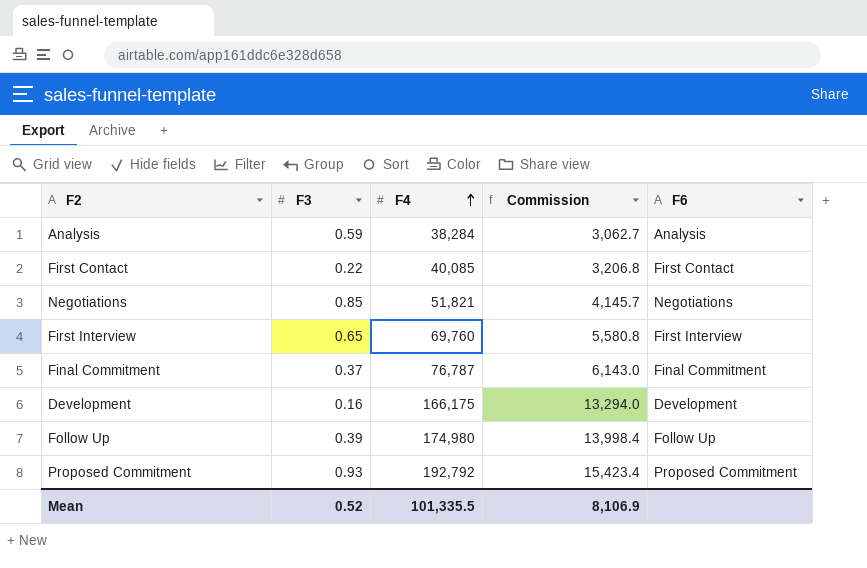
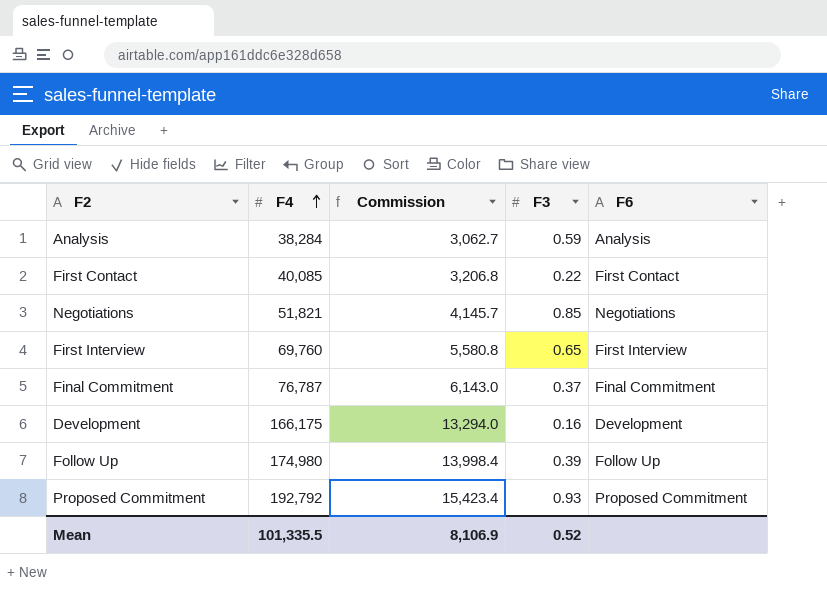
column F3 | position: 2 -> 4

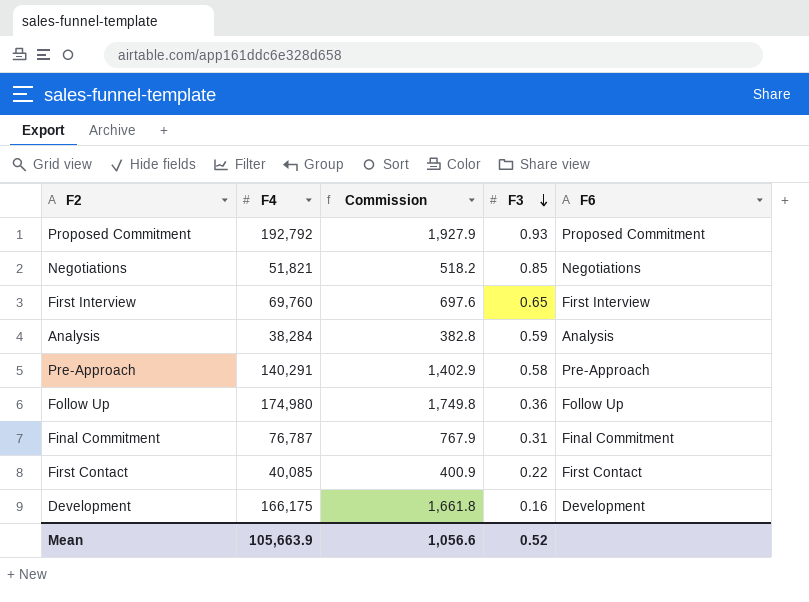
row order: F4 ascending -> F3 descending
column Commission | formula: [F4] * 0.08 -> [F4] * 0.01
row Pre-Approach: none -> 140,291 | 1,402.9 | 0.58 | Pre-Approach
Follow Up | F3: 0.39 -> 0.36
Final Commitment | F3: 0.37 -> 0.31
Mean | F4: 101,335.5 -> 105,663.9
Mean | Commission: 8,106.9 -> 1,056.6

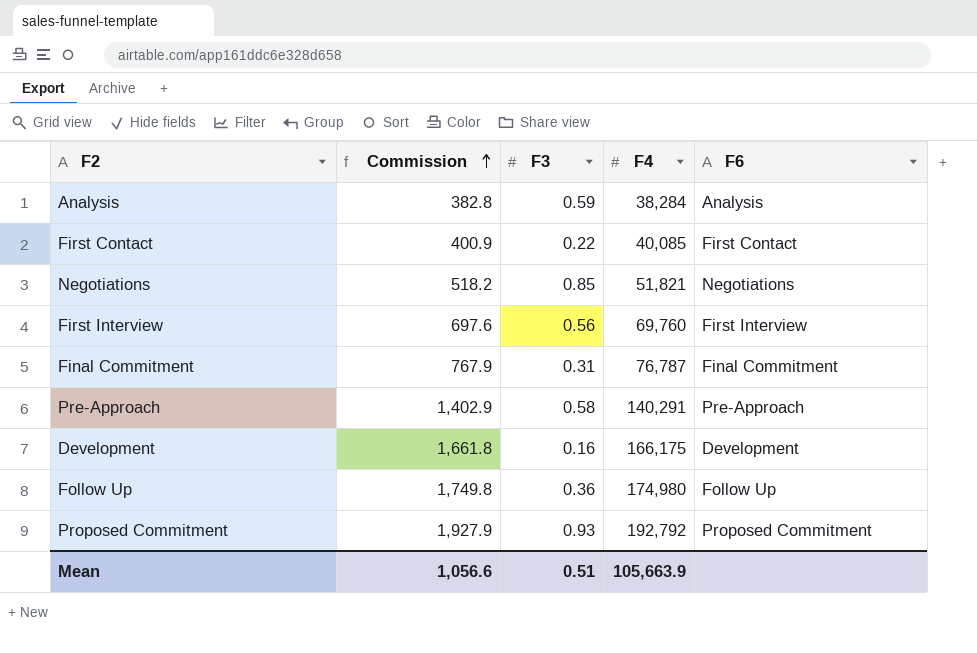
row order: F3 descending -> Commission ascending
column F4 | position: 2 -> 4
First Interview | F3: 0.65 -> 0.56
Mean | F3: 0.52 -> 0.51

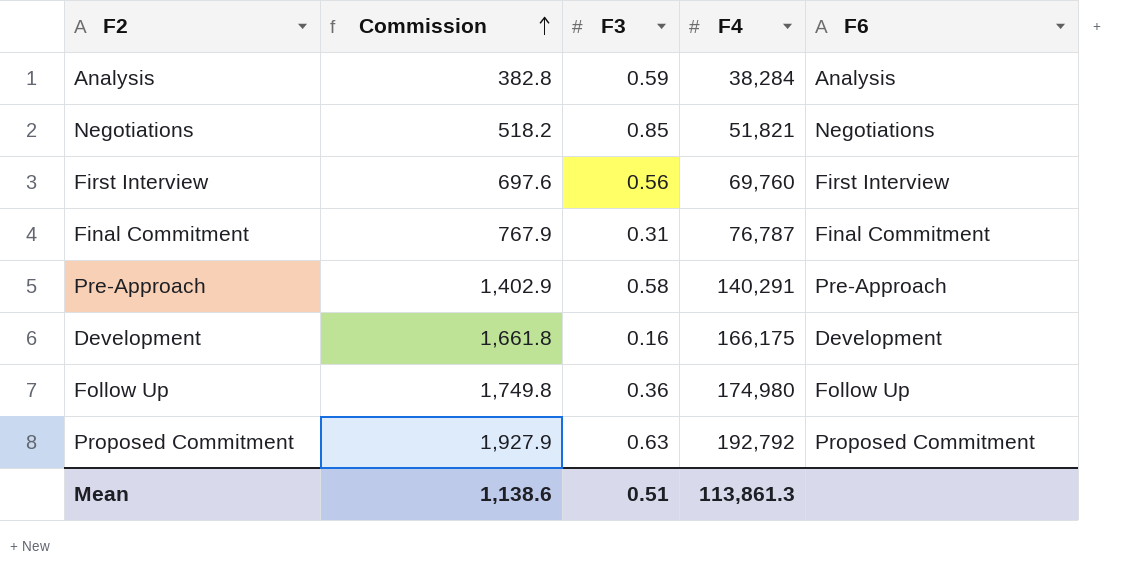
row First Contact: 400.9 | 0.22 | 40,085 | First Contact -> none
Proposed Commitment | F3: 0.93 -> 0.63
Mean | Commission: 1,056.6 -> 1,138.6
Mean | F4: 105,663.9 -> 113,861.3

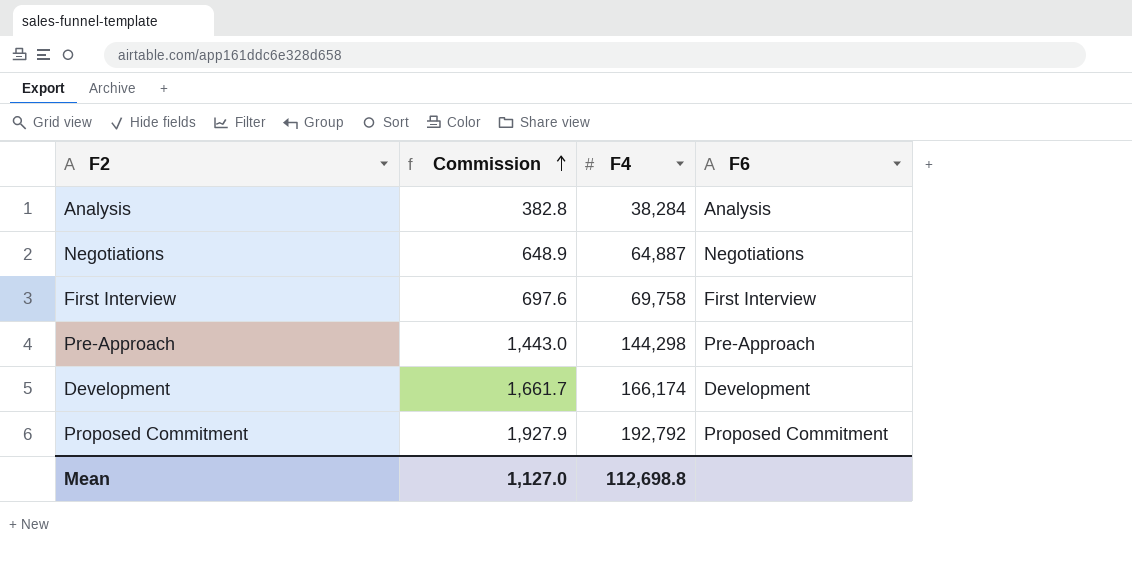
column F3 | position: 3 -> none
row Final Commitment: 767.9 | 0.31 | 76,787 | Final Commitment -> none
row Follow Up: 1,749.8 | 0.36 | 174,980 | Follow Up -> none
Negotiations | Commission: 518.2 -> 648.9
Negotiations | F4: 51,821 -> 64,887
First Interview | F4: 69,760 -> 69,758
Pre-Approach | Commission: 1,402.9 -> 1,443.0
Pre-Approach | F4: 140,291 -> 144,298
Development | Commission: 1,661.8 -> 1,661.7
Development | F4: 166,175 -> 166,174
Mean | Commission: 1,138.6 -> 1,127.0
Mean | F4: 113,861.3 -> 112,698.8

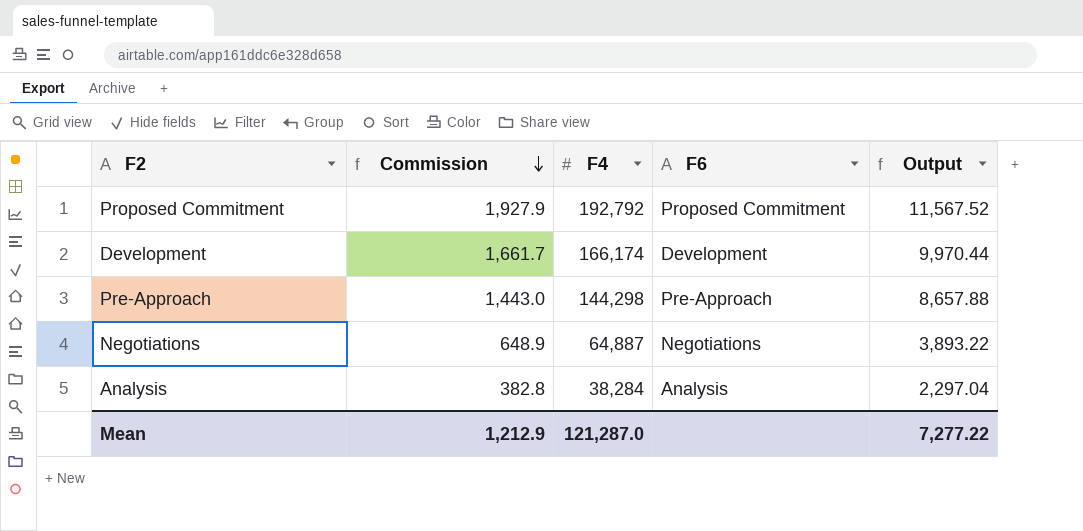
row order: Commission ascending -> Commission descending
column Output | formula: none -> [F4] * 0.06
row First Interview: 697.6 | 69,758 | First Interview -> none
Mean | Commission: 1,127.0 -> 1,212.9
Mean | F4: 112,698.8 -> 121,287.0

